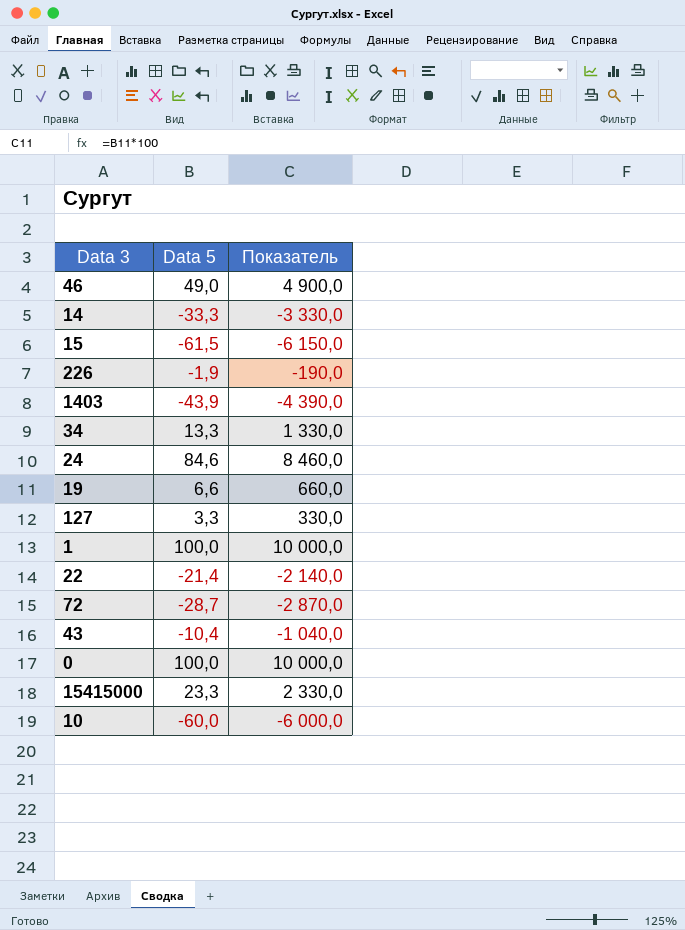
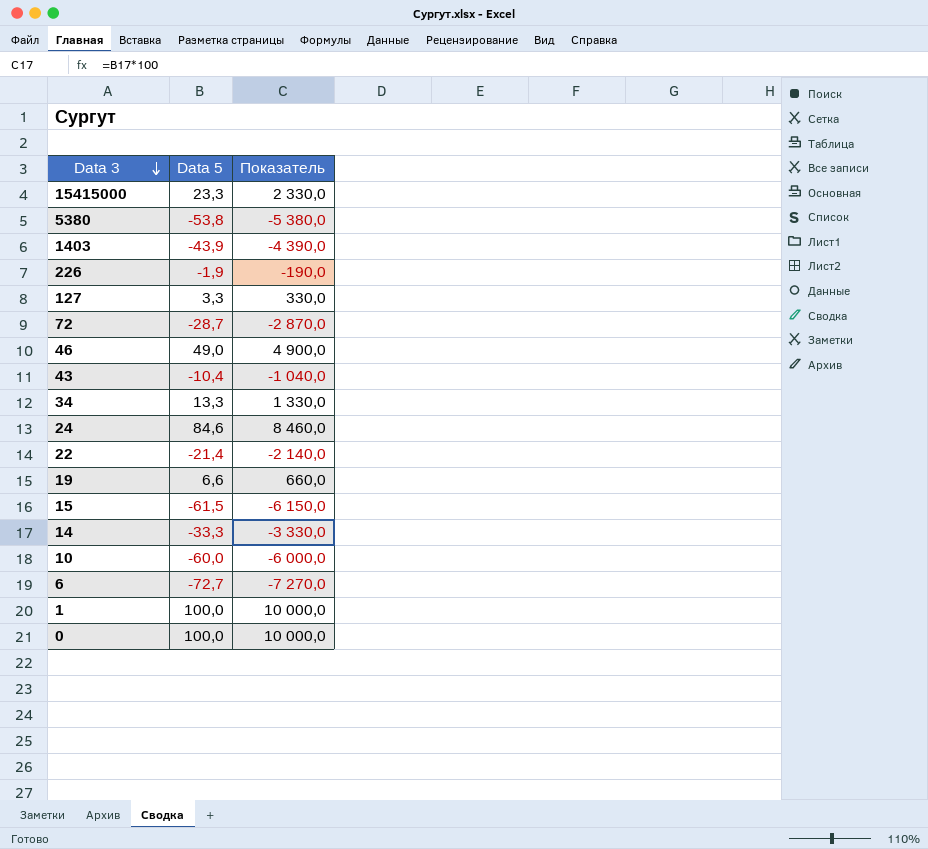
row order: none -> Data 3 descending
row 5380: none -> -53,8 | -5 380,0
row 6: none -> -72,7 | -7 270,0

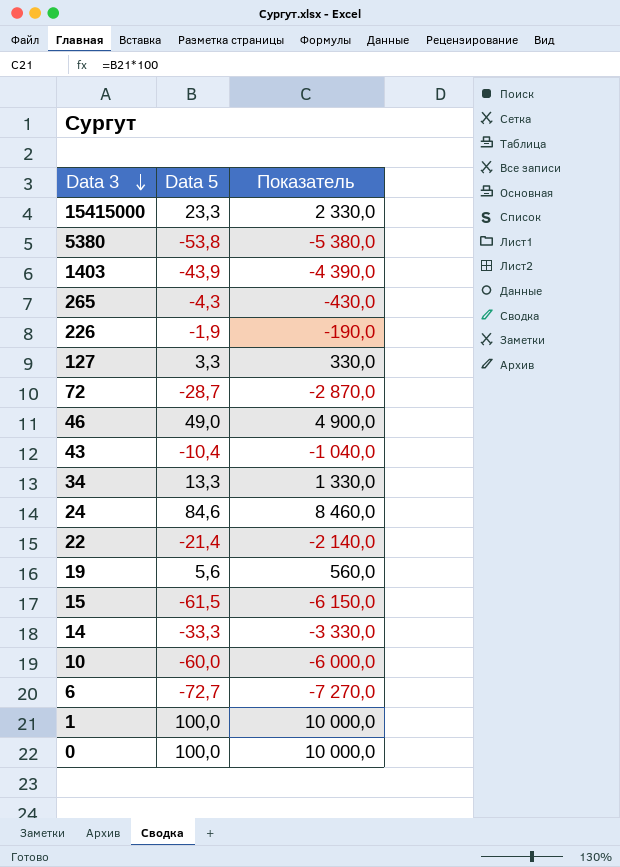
row 265: none -> -4,3 | -430,0
19 | Data 5: 6,6 -> 5,6
19 | Показатель: 660,0 -> 560,0

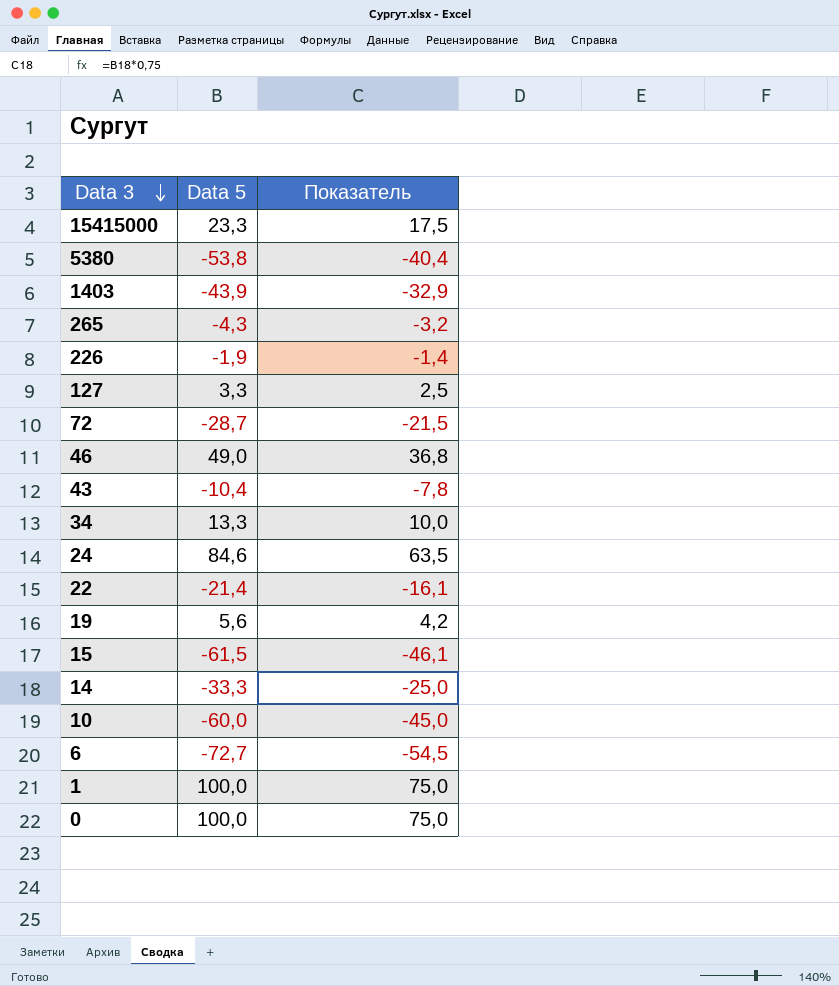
column Показатель | formula: [Data 5] * 100 -> [Data 5] * 0,75

